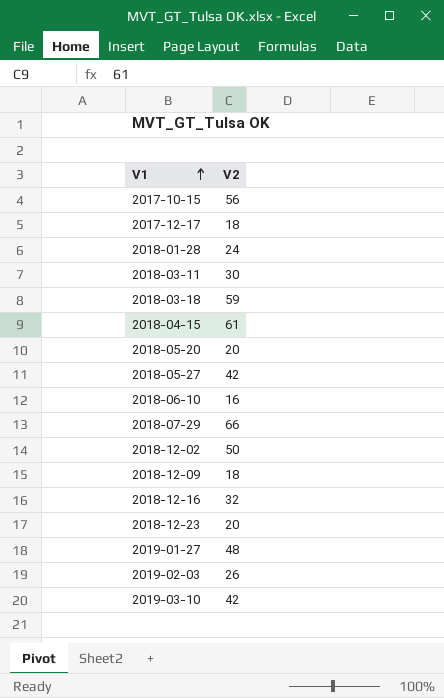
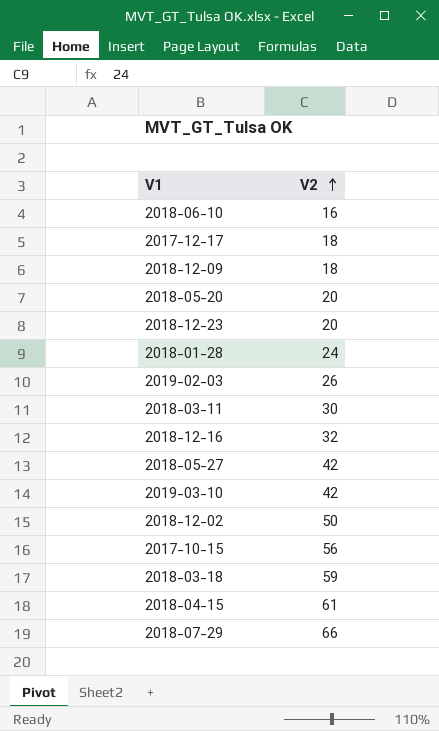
row order: V1 ascending -> V2 ascending
row 2019-01-27: 48 -> none

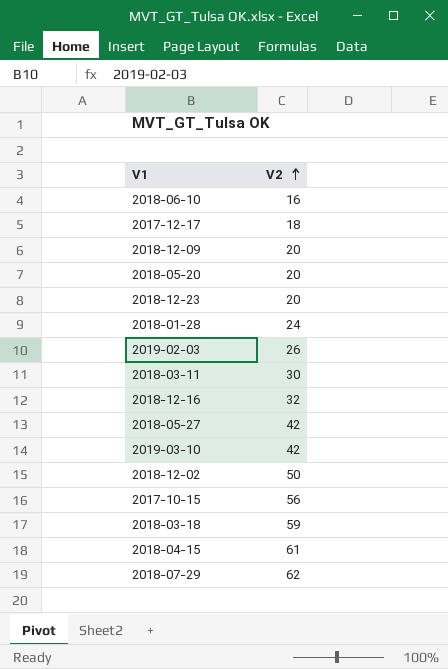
2018-12-09 | V2: 18 -> 20
2018-07-29 | V2: 66 -> 62

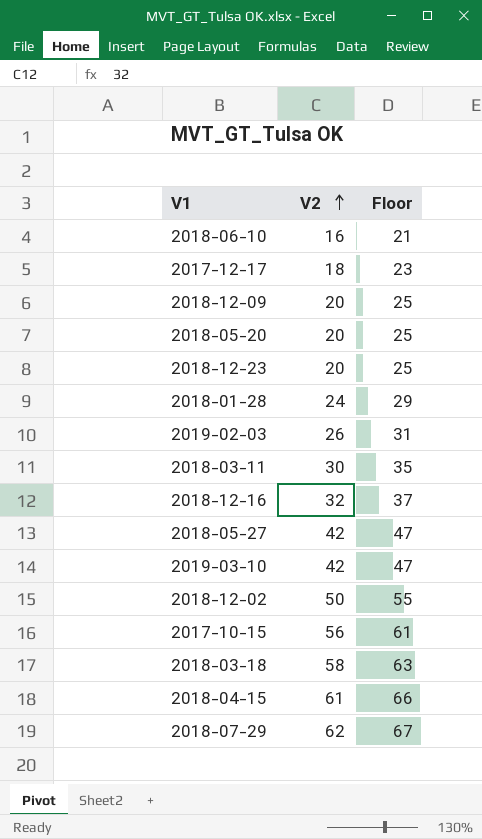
column Floor | formula: none -> [V2] + 5
2018-03-18 | V2: 59 -> 58

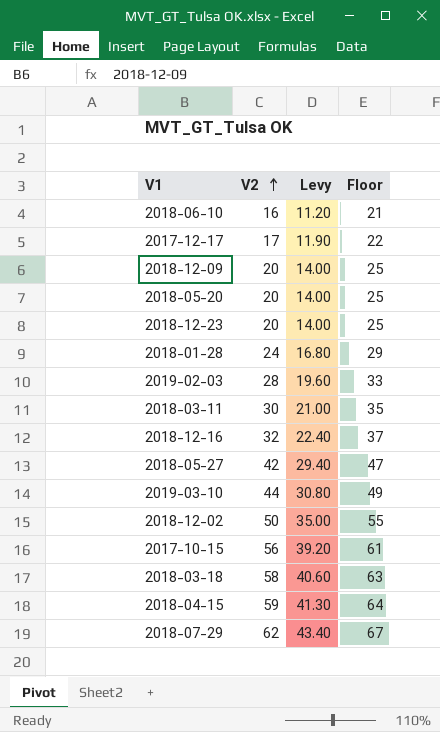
column Levy | formula: none -> [V2] * 0.7
2017-12-17 | V2: 18 -> 17
2017-12-17 | Floor: 23 -> 22
2019-02-03 | V2: 26 -> 28
2019-02-03 | Floor: 31 -> 33
2019-03-10 | V2: 42 -> 44
2019-03-10 | Floor: 47 -> 49
2018-04-15 | V2: 61 -> 59
2018-04-15 | Floor: 66 -> 64

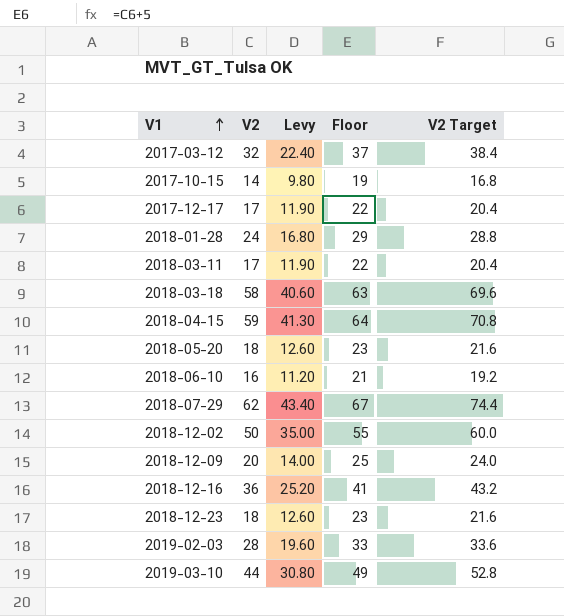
row order: V2 ascending -> V1 ascending
column V2 Target | formula: none -> [V2] * 1.2
row 2018-05-27: 42 | 29.40 | 47 -> none
row 2017-03-12: none -> 32 | 22.40 | 37 | 38.4
2017-10-15 | V2: 56 -> 14
2017-10-15 | Levy: 39.20 -> 9.80
2017-10-15 | Floor: 61 -> 19
2018-03-11 | V2: 30 -> 17
2018-03-11 | Levy: 21.00 -> 11.90
2018-03-11 | Floor: 35 -> 22
2018-05-20 | V2: 20 -> 18
2018-05-20 | Levy: 14.00 -> 12.60
2018-05-20 | Floor: 25 -> 23
2018-12-16 | V2: 32 -> 36
2018-12-16 | Levy: 22.40 -> 25.20
2018-12-16 | Floor: 37 -> 41
2018-12-23 | V2: 20 -> 18
2018-12-23 | Levy: 14.00 -> 12.60
2018-12-23 | Floor: 25 -> 23

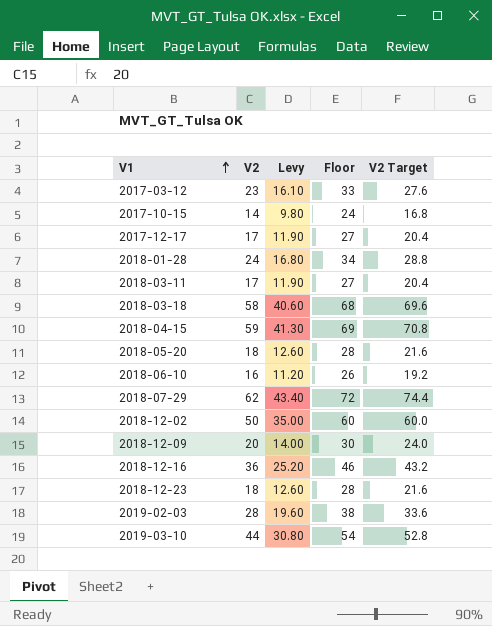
column Floor | formula: [V2] + 5 -> [V2] + 10
2017-03-12 | V2: 32 -> 23
2017-03-12 | Levy: 22.40 -> 16.10
2017-03-12 | V2 Target: 38.4 -> 27.6

